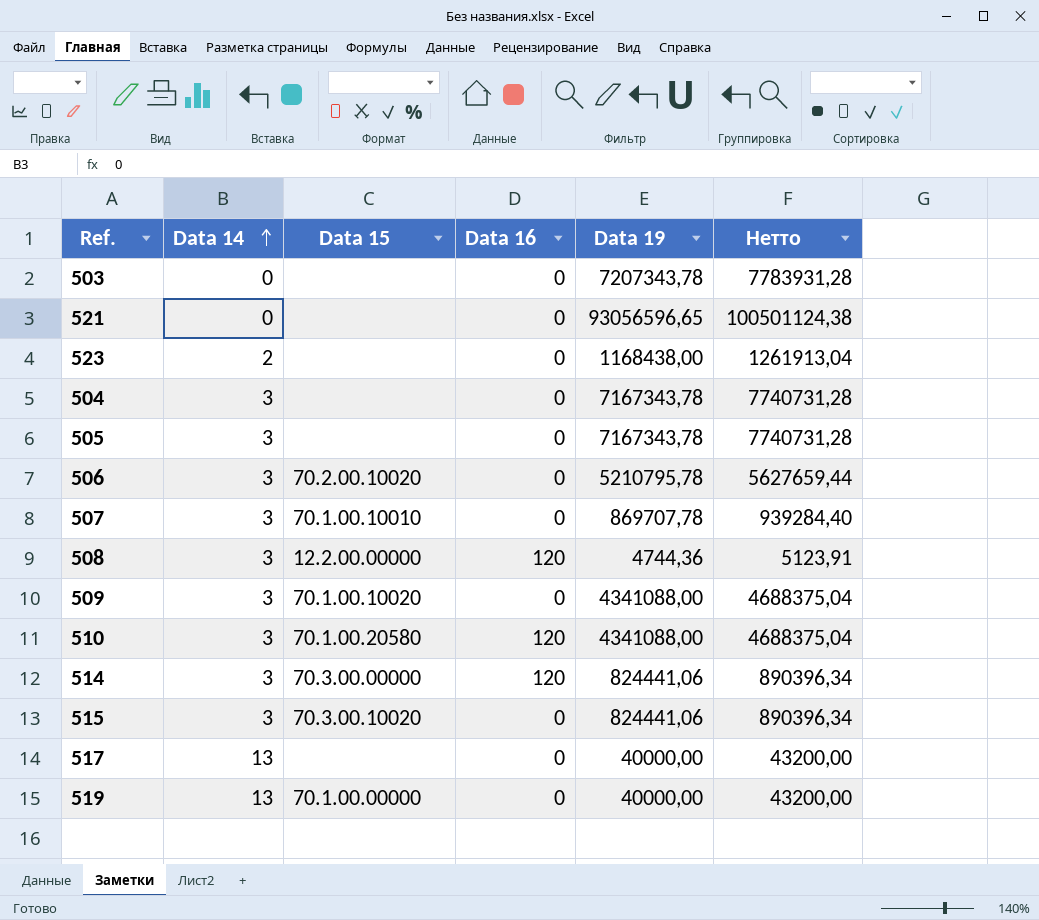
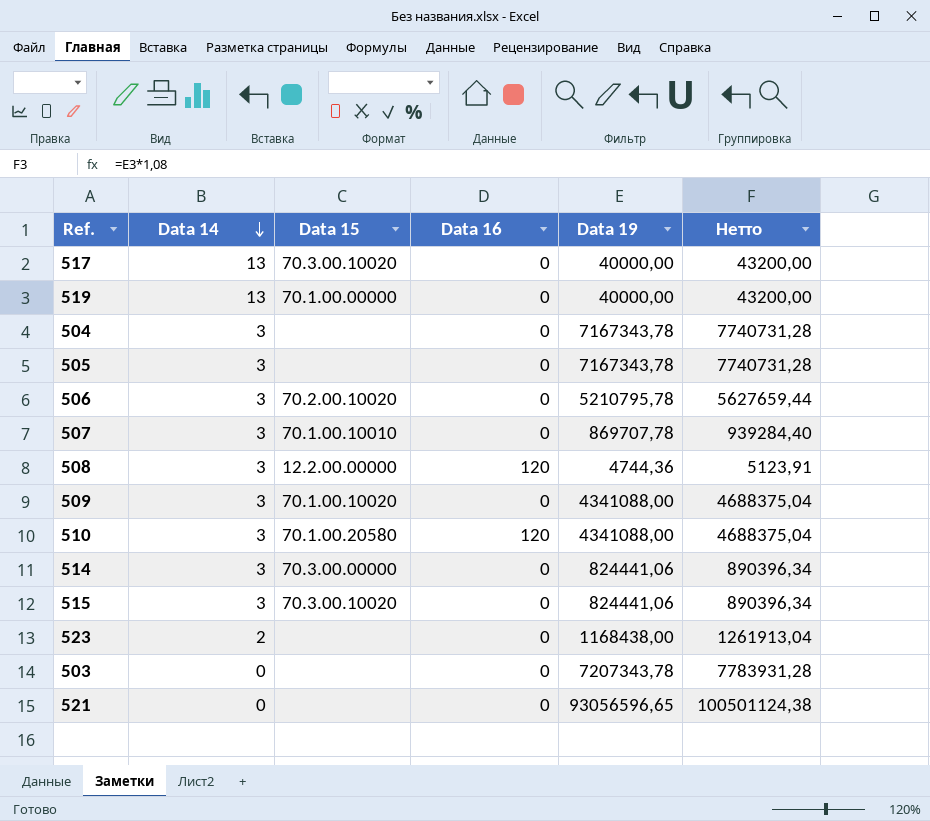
row order: Data 14 ascending -> Data 14 descending
517 | Data 15: none -> 70.3.00.10020
514 | Data 16: 120 -> 0

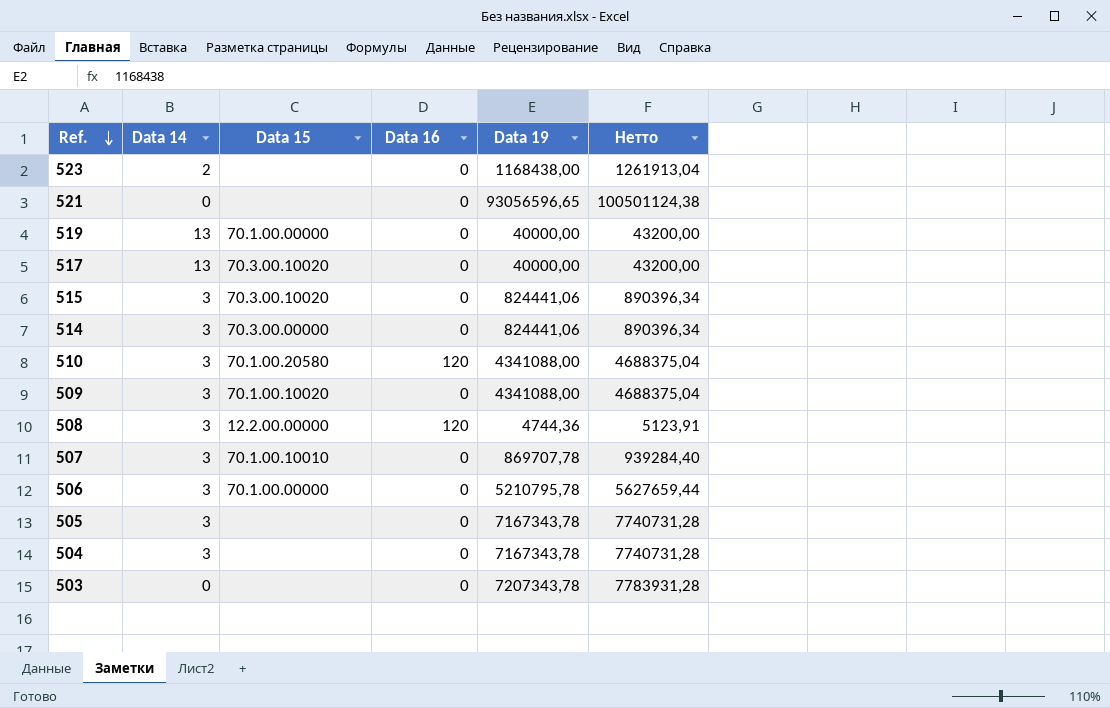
row order: Data 14 descending -> Ref. descending
506 | Data 15: 70.2.00.10020 -> 70.1.00.00000

